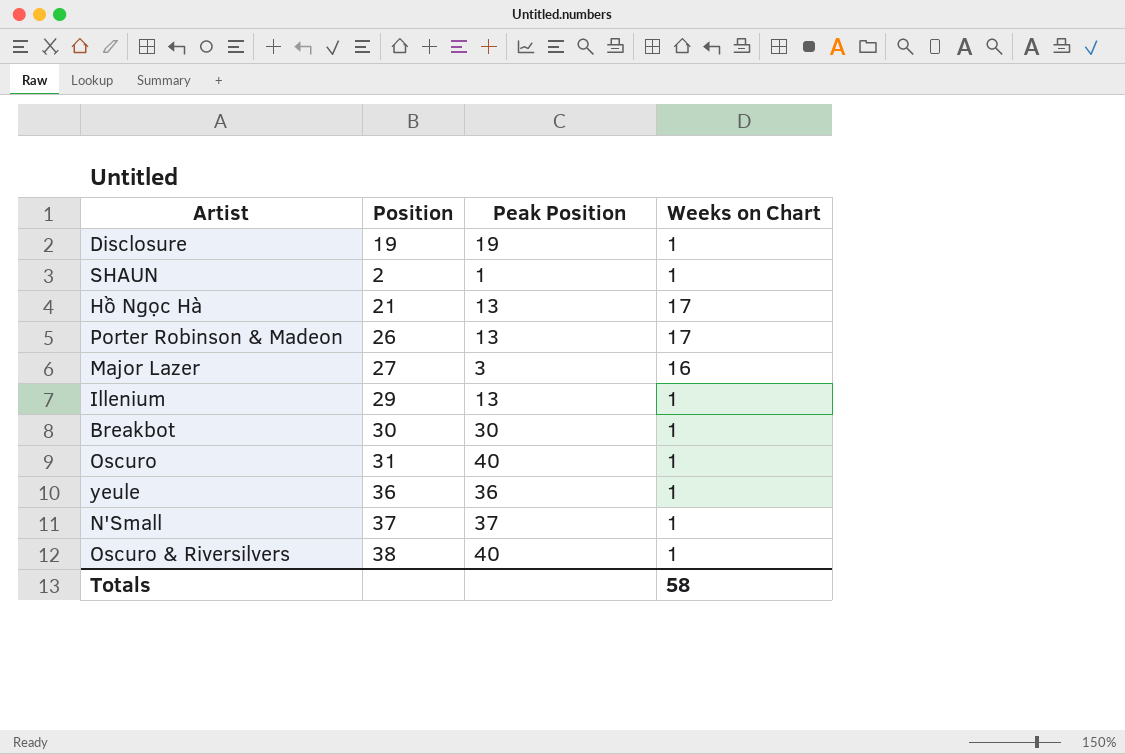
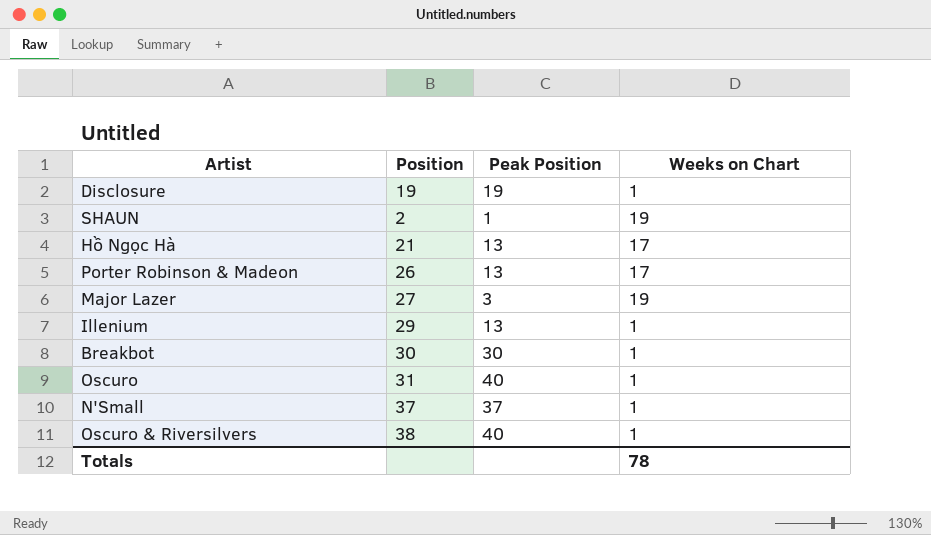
row yeule: 36 | 36 | 1 -> none
SHAUN | Weeks on Chart: 1 -> 19
Major Lazer | Weeks on Chart: 16 -> 19
Totals | Weeks on Chart: 58 -> 78

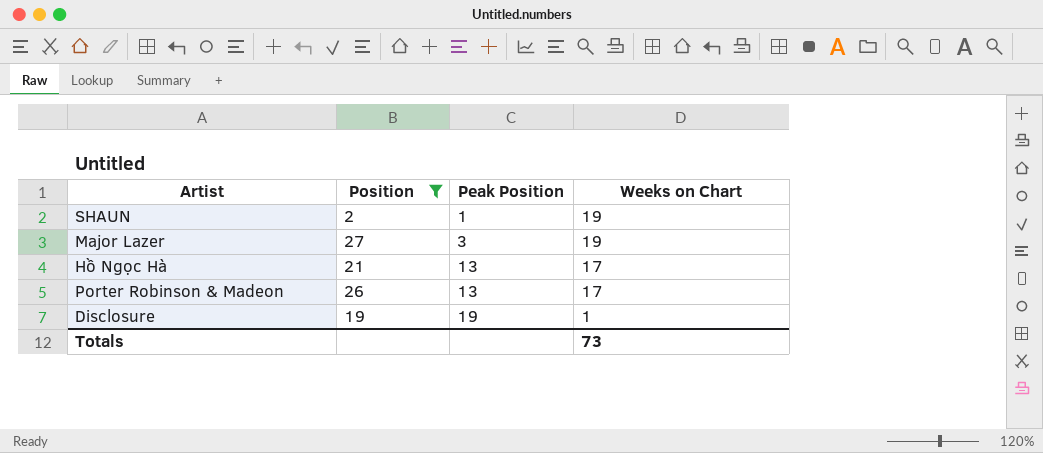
filter: none -> Position <= 27
row order: none -> Peak Position ascending
Totals | Weeks on Chart: 78 -> 73

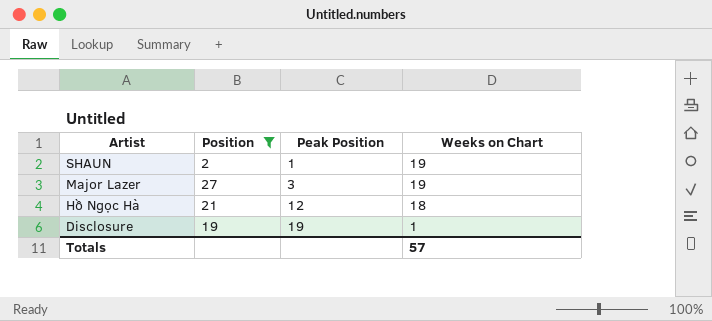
row Porter Robinson & Madeon: 26 | 13 | 17 -> none
Hồ Ngọc Hà | Peak Position: 13 -> 12
Hồ Ngọc Hà | Weeks on Chart: 17 -> 18
Totals | Weeks on Chart: 73 -> 57

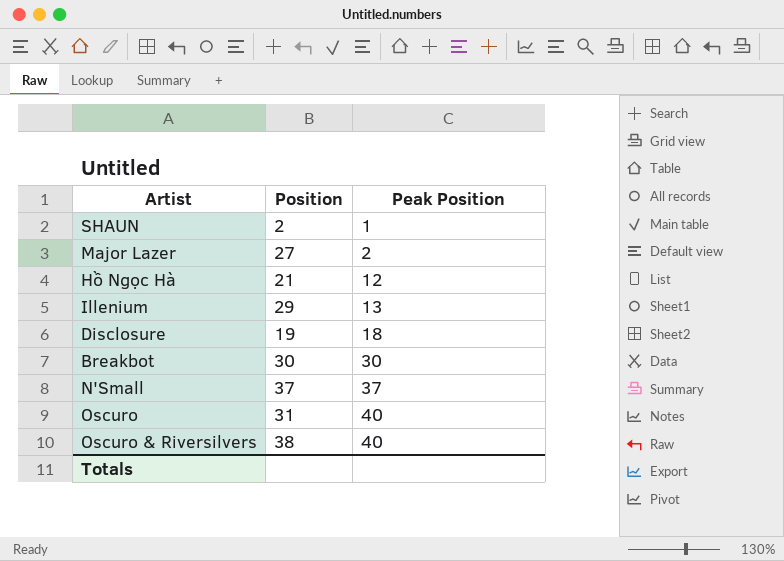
filter: Position <= 27 -> none
column Weeks on Chart | position: 4 -> none
Major Lazer | Peak Position: 3 -> 2
Disclosure | Peak Position: 19 -> 18

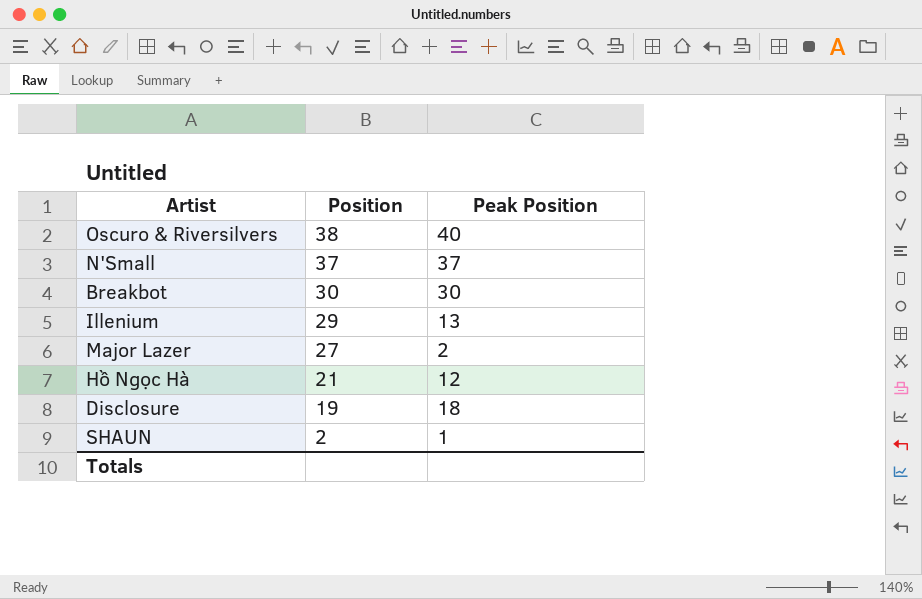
row order: Peak Position ascending -> Position descending
row Oscuro: 31 | 40 -> none

